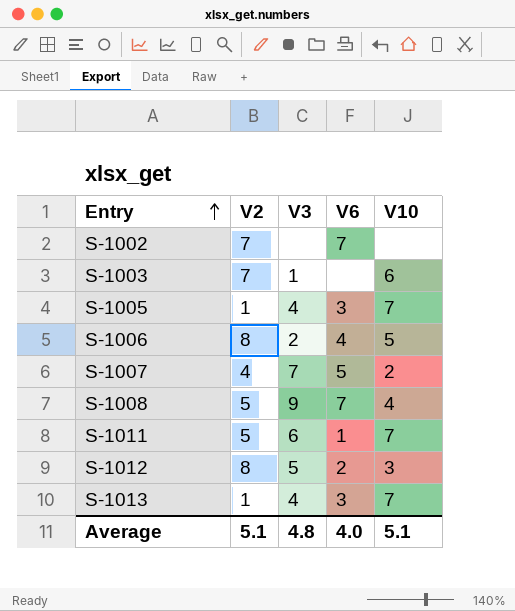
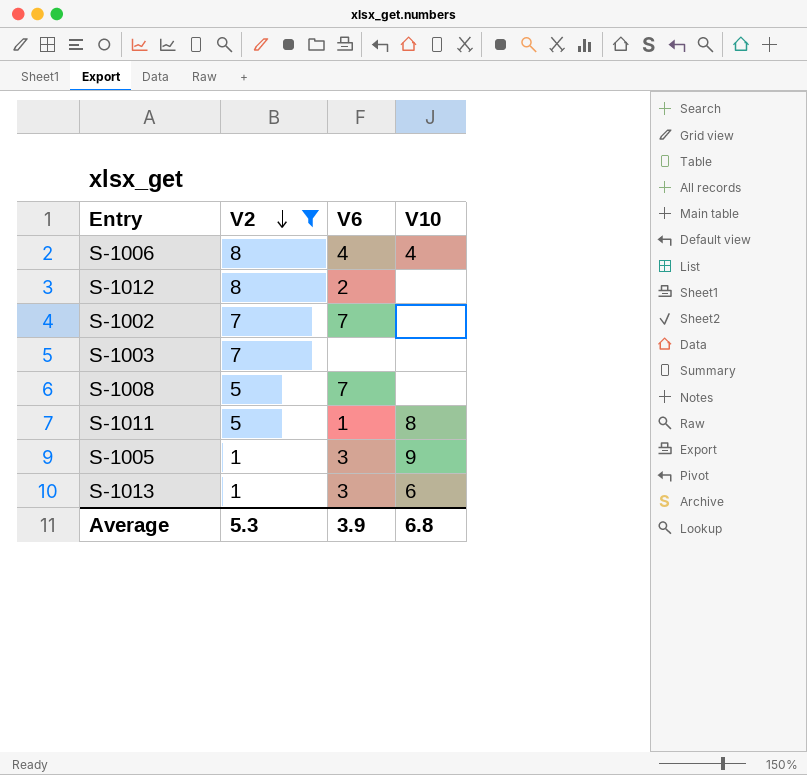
filter: none -> V2 != 4
row order: Entry ascending -> V2 descending
column V3 | position: 3 -> none
S-1006 | V10: 5 -> 4
S-1012 | V10: 3 -> none
S-1003 | V10: 6 -> none
S-1008 | V10: 4 -> none
S-1011 | V10: 7 -> 8
S-1005 | V10: 7 -> 9
S-1013 | V10: 7 -> 6
Average | V2: 5.1 -> 5.3
Average | V6: 4.0 -> 3.9
Average | V10: 5.1 -> 6.8

